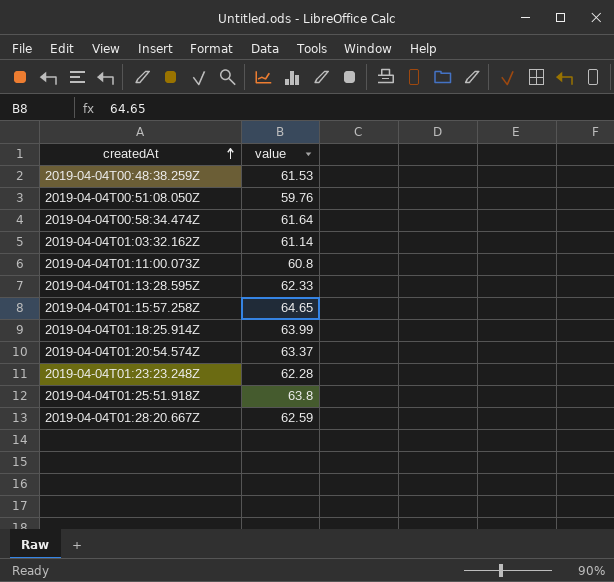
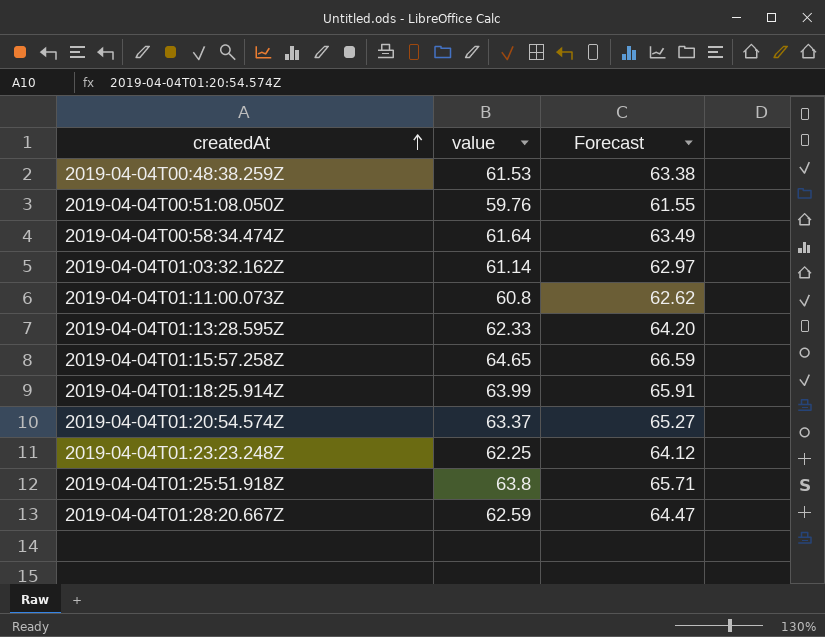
column Forecast | formula: none -> [value] * 1.03
2019-04-04T01:23:23.248Z | value: 62.28 -> 62.25

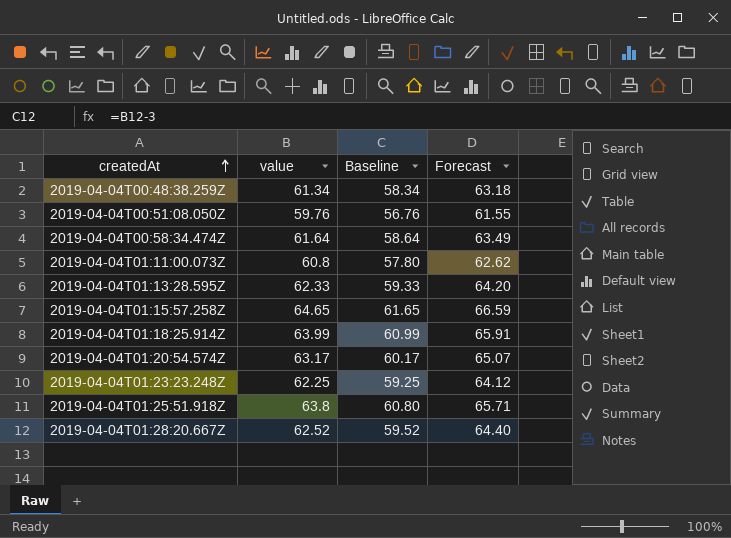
column Baseline | formula: none -> [value] - 3
row 2019-04-04T01:03:32.162Z: 61.14 | 62.97 -> none
2019-04-04T00:48:38.259Z | value: 61.53 -> 61.34
2019-04-04T00:48:38.259Z | Forecast: 63.38 -> 63.18
2019-04-04T01:20:54.574Z | value: 63.37 -> 63.17
2019-04-04T01:20:54.574Z | Forecast: 65.27 -> 65.07
2019-04-04T01:28:20.667Z | value: 62.59 -> 62.52
2019-04-04T01:28:20.667Z | Forecast: 64.47 -> 64.40

